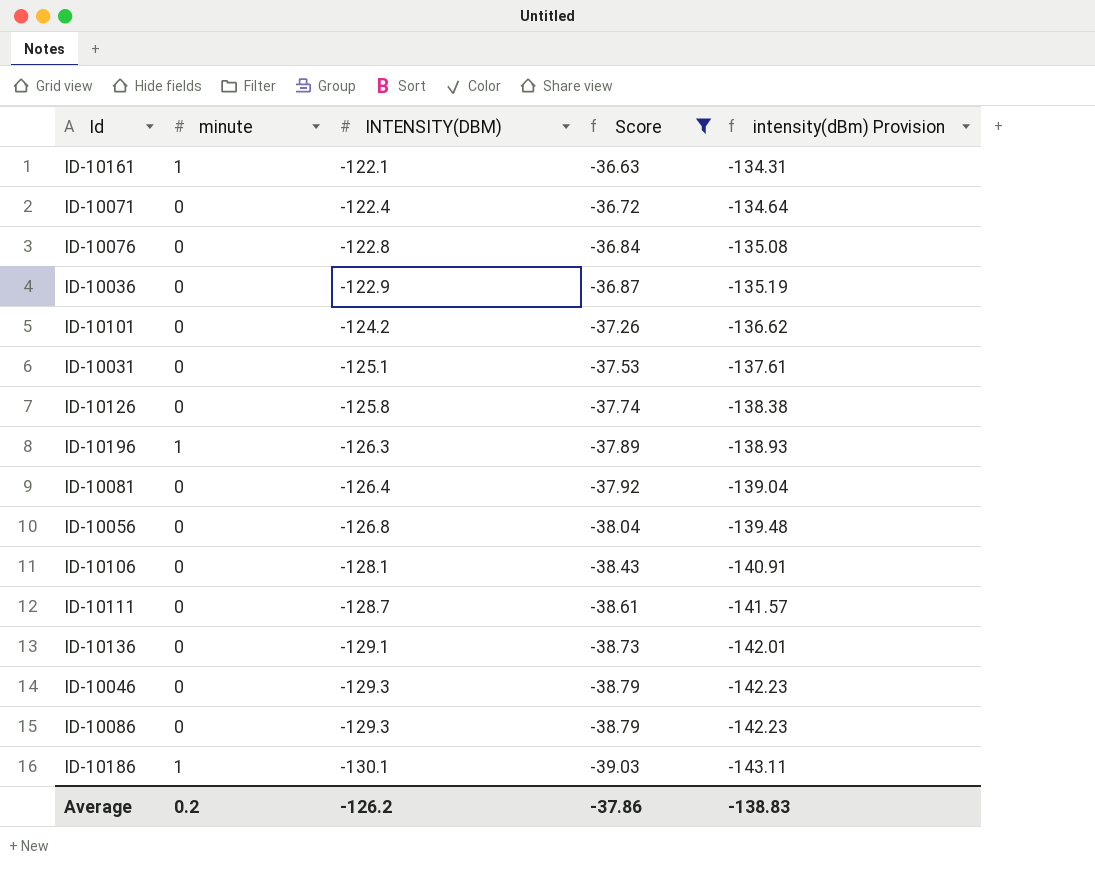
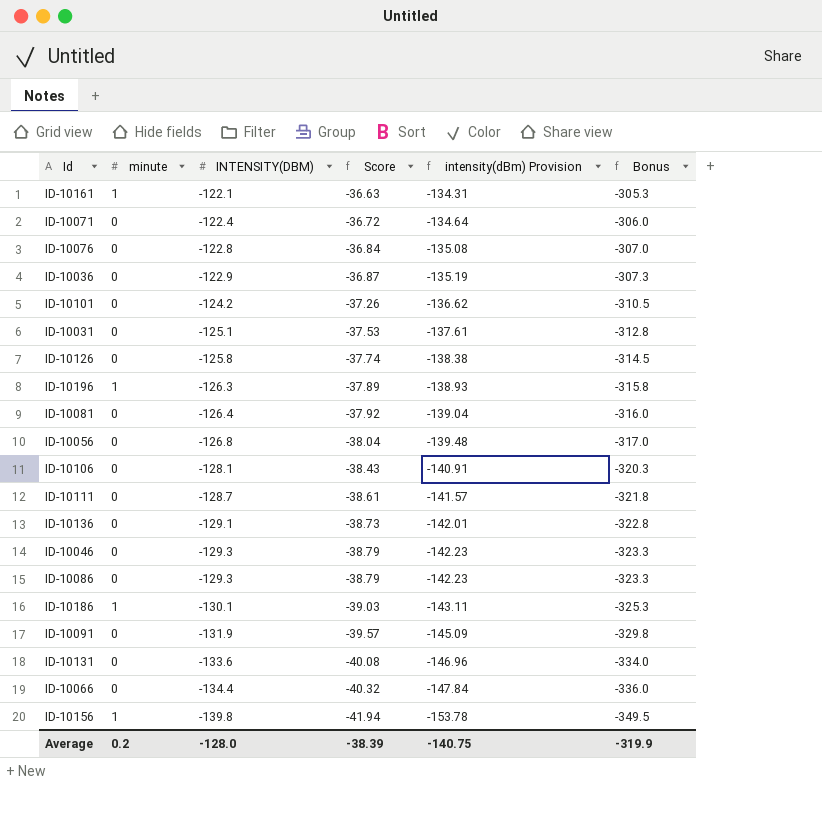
filter: Score >= -39.03 -> none
column Bonus | formula: none -> [INTENSITY(DBM)] * 2.5
Average | INTENSITY(DBM): -126.2 -> -128.0
Average | Score: -37.86 -> -38.39
Average | intensity(dBm) Provision: -138.83 -> -140.75

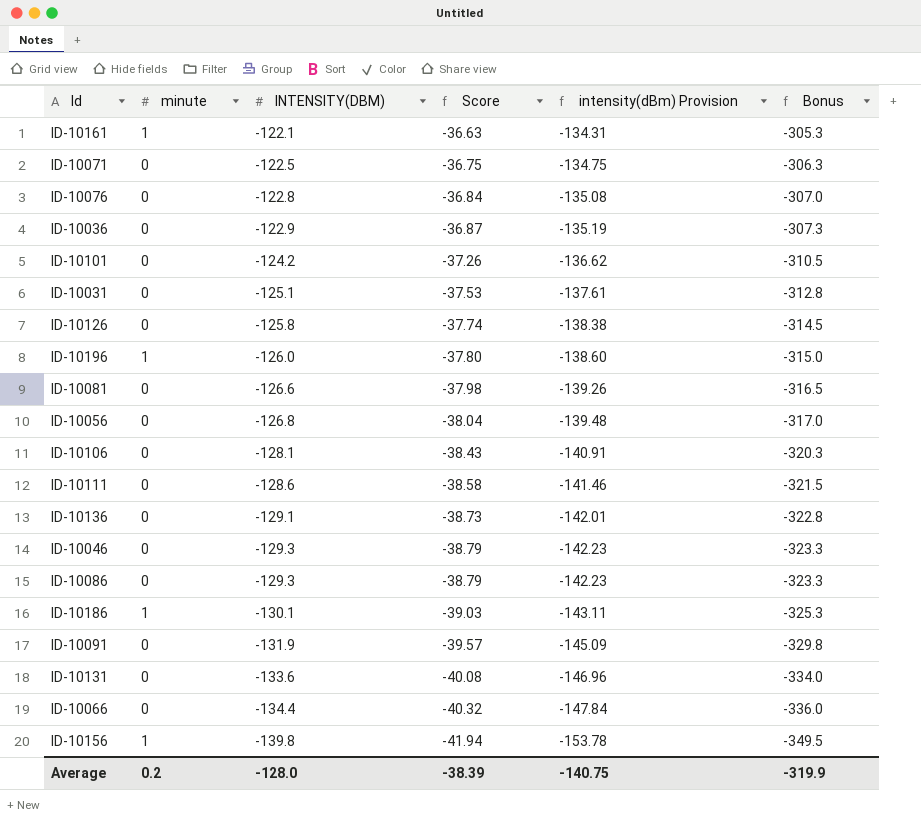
ID-10071 | INTENSITY(DBM): -122.4 -> -122.5
ID-10071 | Score: -36.72 -> -36.75
ID-10071 | intensity(dBm) Provision: -134.64 -> -134.75
ID-10071 | Bonus: -306.0 -> -306.3
ID-10196 | INTENSITY(DBM): -126.3 -> -126.0
ID-10196 | Score: -37.89 -> -37.80
ID-10196 | intensity(dBm) Provision: -138.93 -> -138.60
ID-10196 | Bonus: -315.8 -> -315.0
ID-10081 | INTENSITY(DBM): -126.4 -> -126.6
ID-10081 | Score: -37.92 -> -37.98
ID-10081 | intensity(dBm) Provision: -139.04 -> -139.26
ID-10081 | Bonus: -316.0 -> -316.5
ID-10111 | INTENSITY(DBM): -128.7 -> -128.6
ID-10111 | Score: -38.61 -> -38.58
ID-10111 | intensity(dBm) Provision: -141.57 -> -141.46
ID-10111 | Bonus: -321.8 -> -321.5

